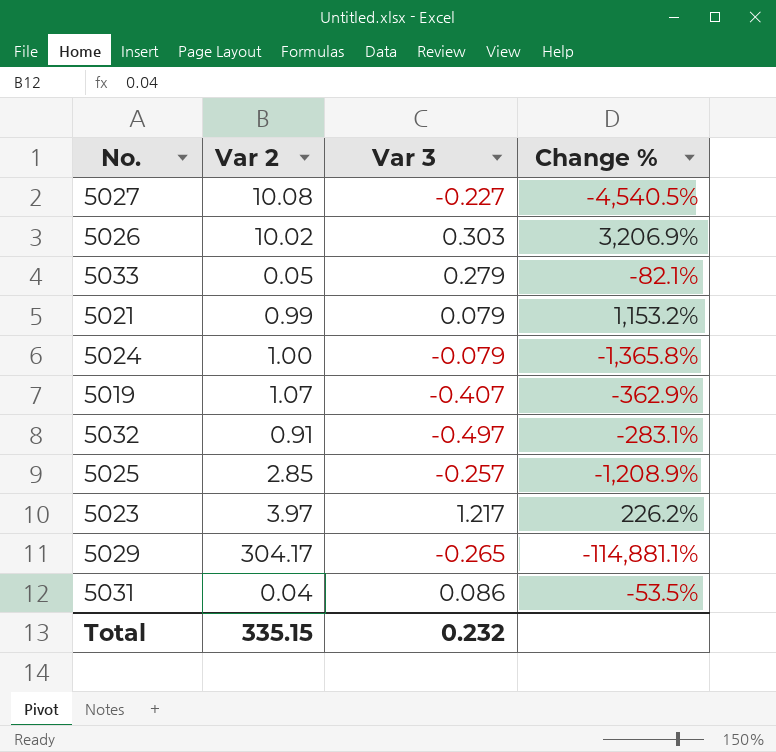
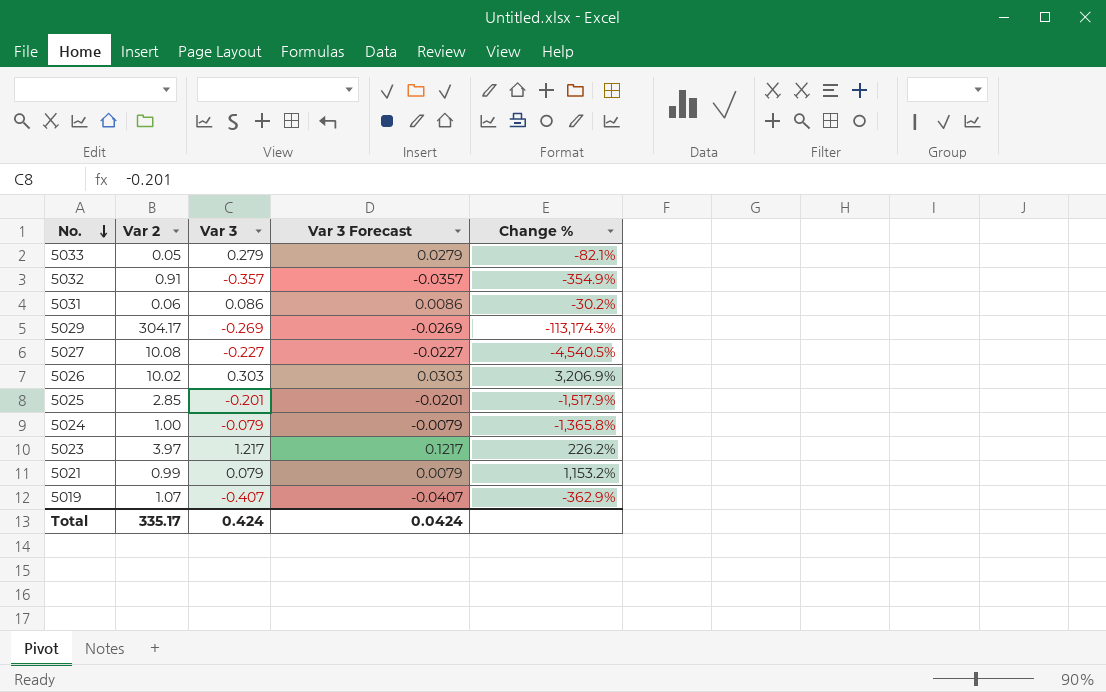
row order: none -> No. descending
column Var 3 Forecast | formula: none -> [Var 3] * 0.1
5032 | Var 3: -0.497 -> -0.357
5032 | Change %: -283.1% -> -354.9%
5031 | Var 2: 0.04 -> 0.06
5031 | Change %: -53.5% -> -30.2%
5029 | Var 3: -0.265 -> -0.269
5029 | Change %: -114,881.1% -> -113,174.3%
5025 | Var 3: -0.257 -> -0.201
5025 | Change %: -1,208.9% -> -1,517.9%
Total | Var 2: 335.15 -> 335.17
Total | Var 3: 0.232 -> 0.424

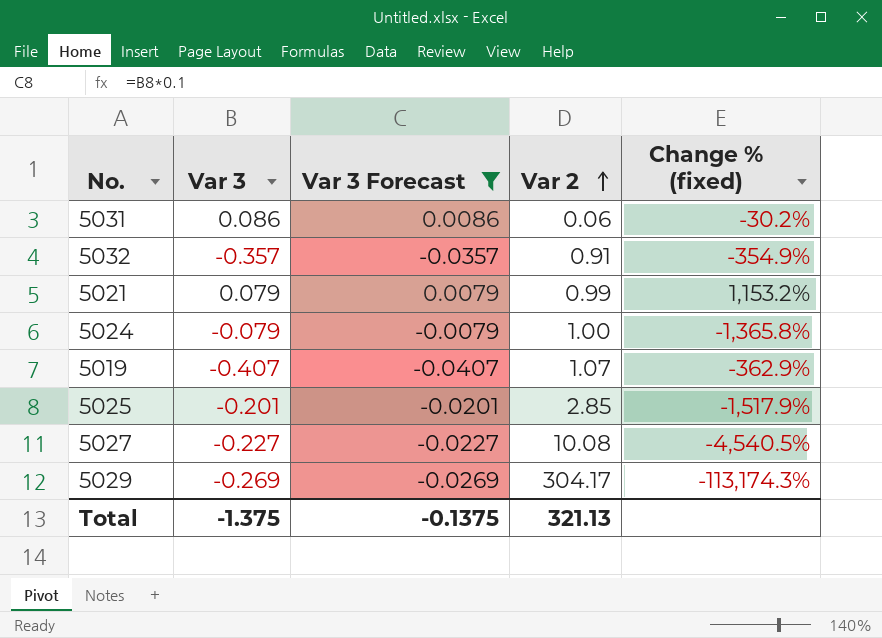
filter: none -> Var 3 Forecast <= 0.0086
row order: No. descending -> Var 2 ascending
column Var 2 | position: 2 -> 4
column name: Change % -> Change % (fixed)
Total | Var 3: 0.424 -> -1.375
Total | Var 3 Forecast: 0.0424 -> -0.1375
Total | Var 2: 335.17 -> 321.13

